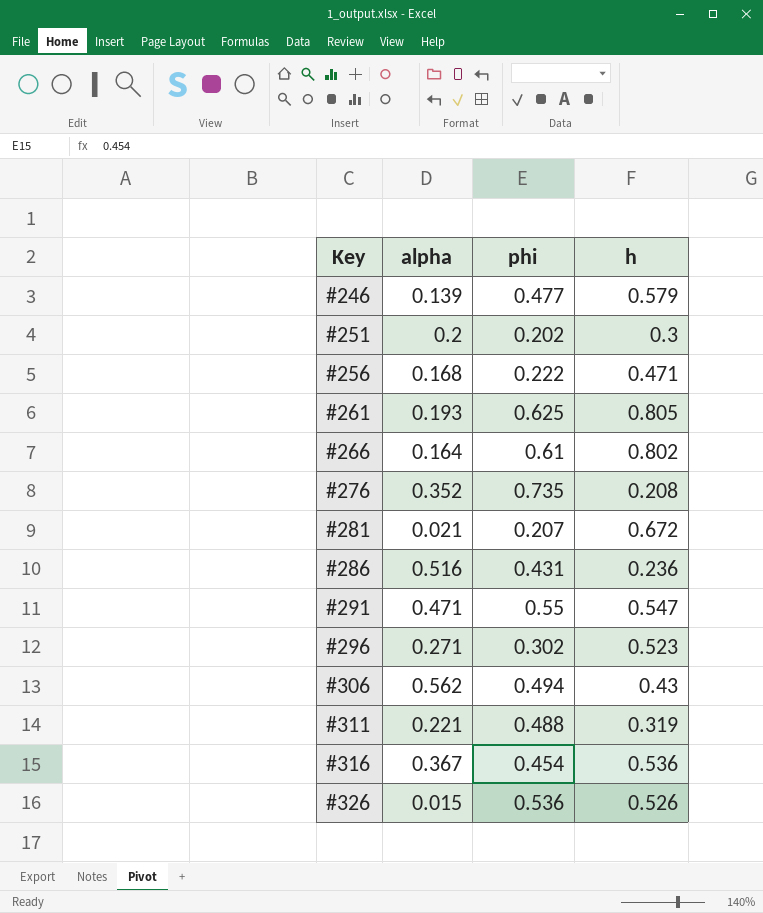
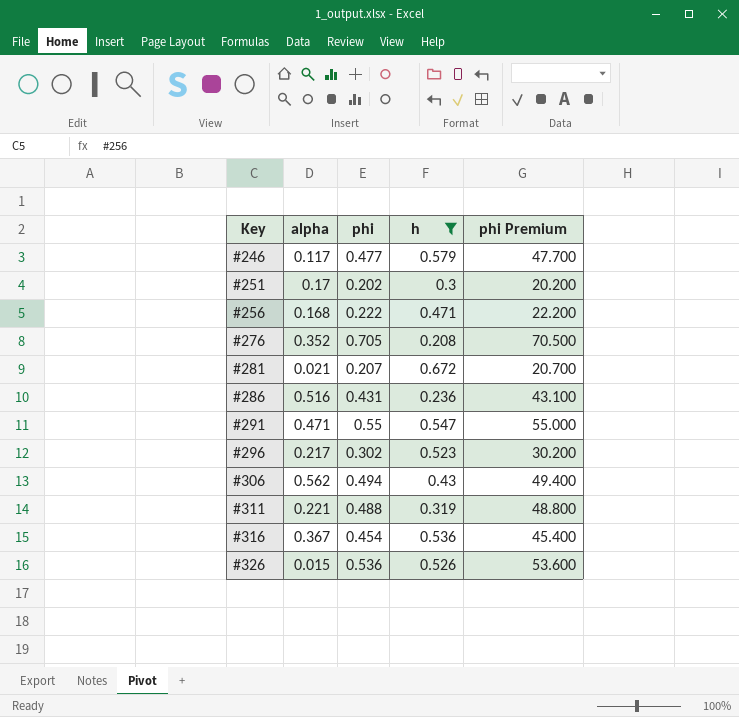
filter: none -> h <= 0.672
column phi Premium | formula: none -> [phi] * 100
#246 | alpha: 0.139 -> 0.117
#251 | alpha: 0.2 -> 0.17
#276 | phi: 0.735 -> 0.705
#296 | alpha: 0.271 -> 0.217

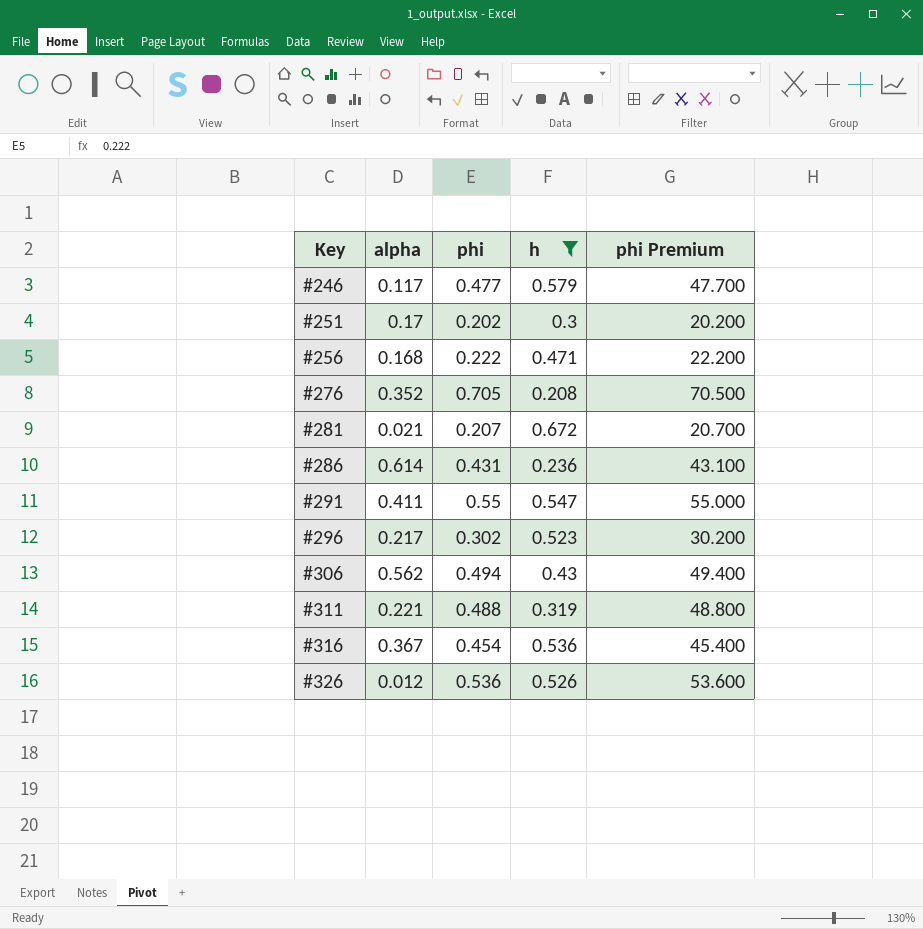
#286 | alpha: 0.516 -> 0.614
#291 | alpha: 0.471 -> 0.411
#326 | alpha: 0.015 -> 0.012

